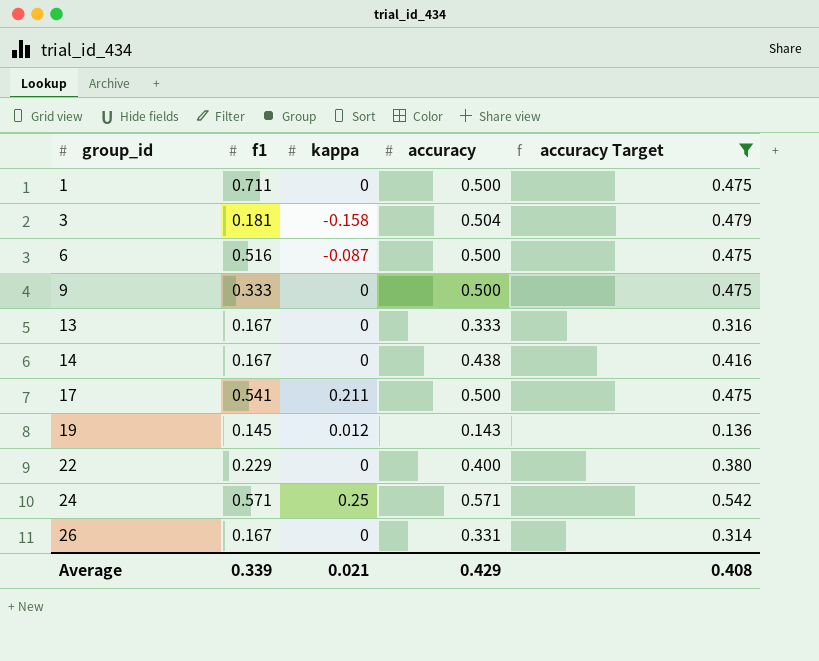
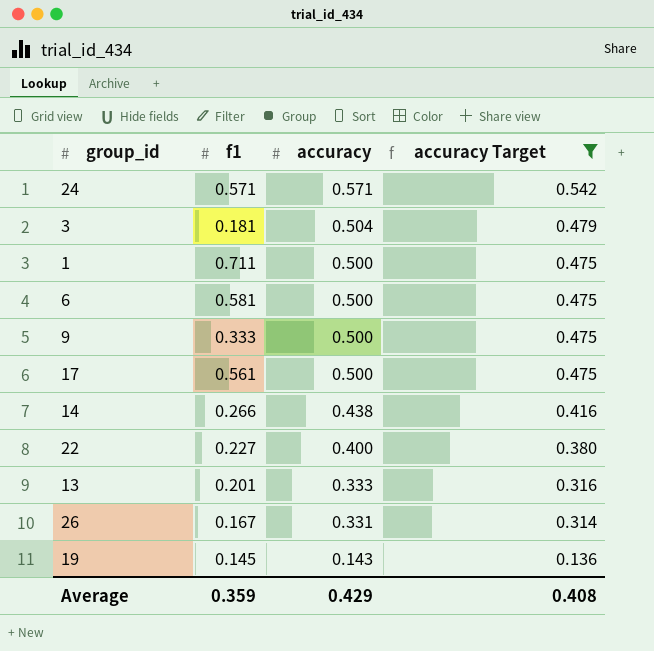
row order: group_id ascending -> accuracy descending
column kappa | position: 3 -> none
6 | f1: 0.516 -> 0.581
17 | f1: 0.541 -> 0.561
14 | f1: 0.167 -> 0.266
22 | f1: 0.229 -> 0.227
13 | f1: 0.167 -> 0.201
Average | f1: 0.339 -> 0.359

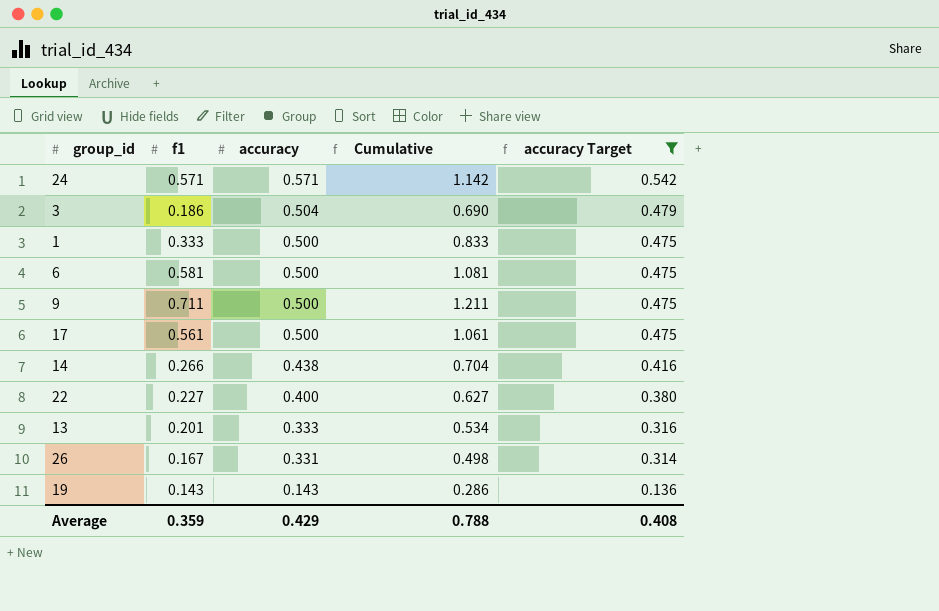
column Cumulative | formula: none -> [f1] + [accuracy]
3 | f1: 0.181 -> 0.186
1 | f1: 0.711 -> 0.333
9 | f1: 0.333 -> 0.711
19 | f1: 0.145 -> 0.143

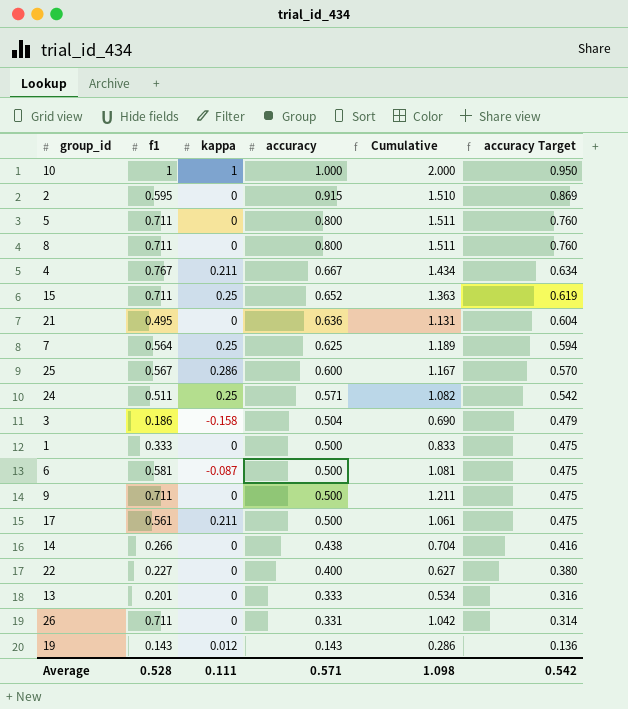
filter: accuracy Target <= 0.542 -> none
column kappa | position: none -> 3
24 | f1: 0.571 -> 0.511
24 | Cumulative: 1.142 -> 1.082
26 | f1: 0.167 -> 0.711
26 | Cumulative: 0.498 -> 1.042
Average | f1: 0.359 -> 0.528
Average | accuracy: 0.429 -> 0.571
Average | Cumulative: 0.788 -> 1.098
Average | accuracy Target: 0.408 -> 0.542

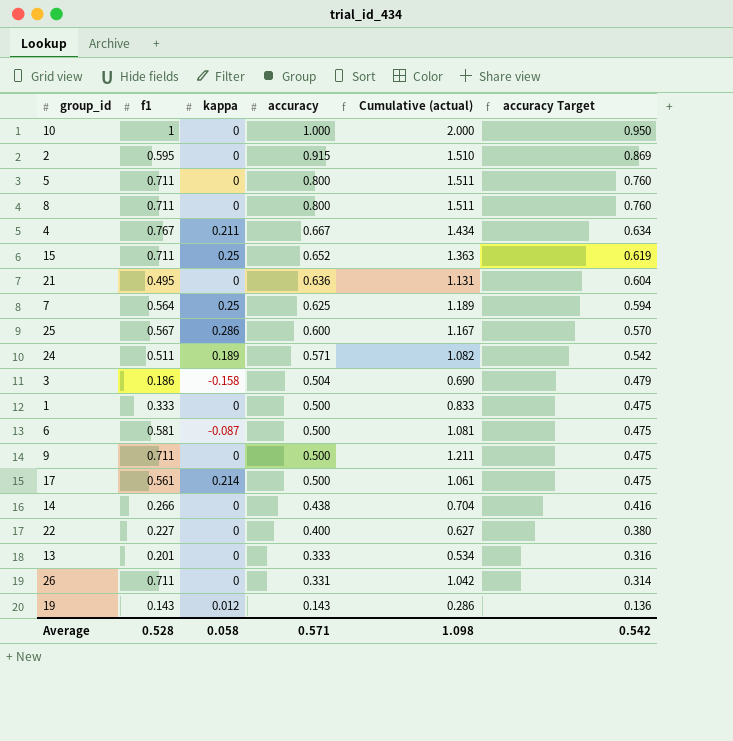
column name: Cumulative -> Cumulative (actual)
10 | kappa: 1 -> 0
24 | kappa: 0.25 -> 0.189
17 | kappa: 0.211 -> 0.214
Average | kappa: 0.111 -> 0.058

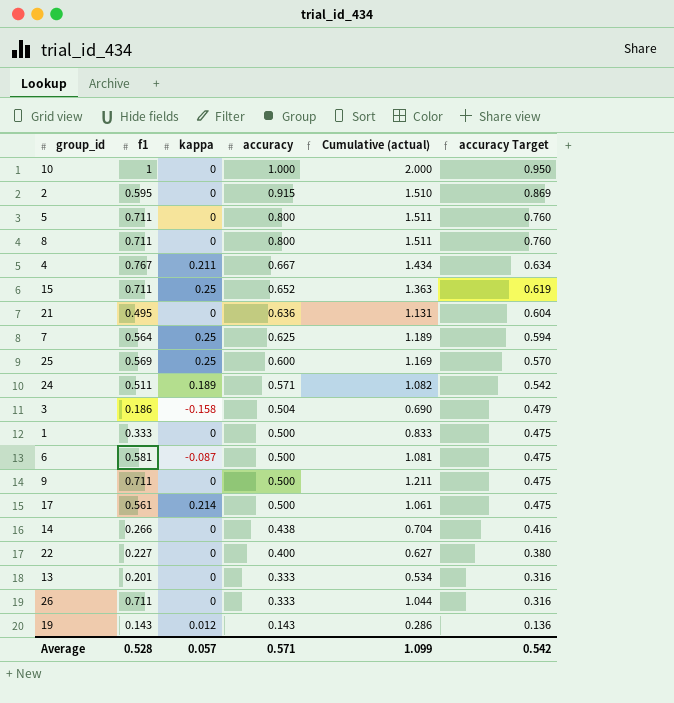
25 | f1: 0.567 -> 0.569
25 | kappa: 0.286 -> 0.25
25 | Cumulative (actual): 1.167 -> 1.169
26 | accuracy: 0.331 -> 0.333
26 | Cumulative (actual): 1.042 -> 1.044
26 | accuracy Target: 0.314 -> 0.316
Average | kappa: 0.058 -> 0.057
Average | Cumulative (actual): 1.098 -> 1.099

